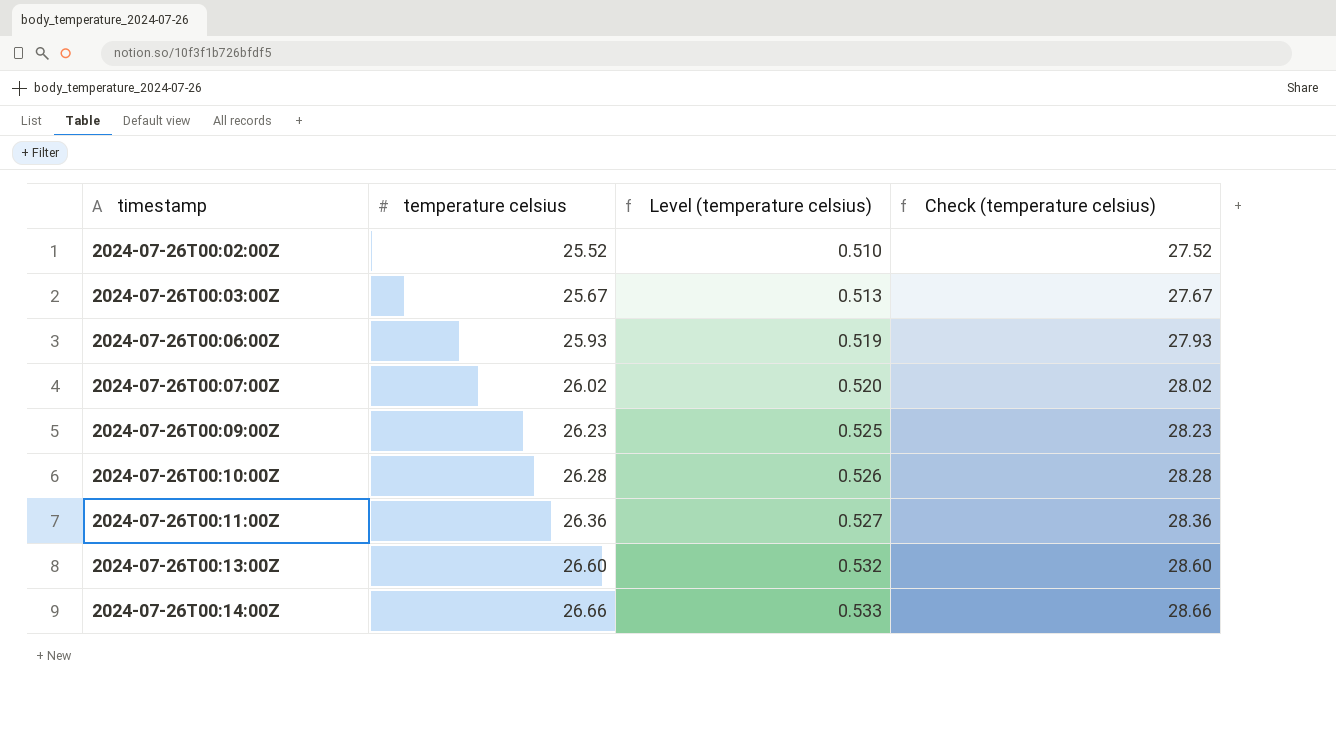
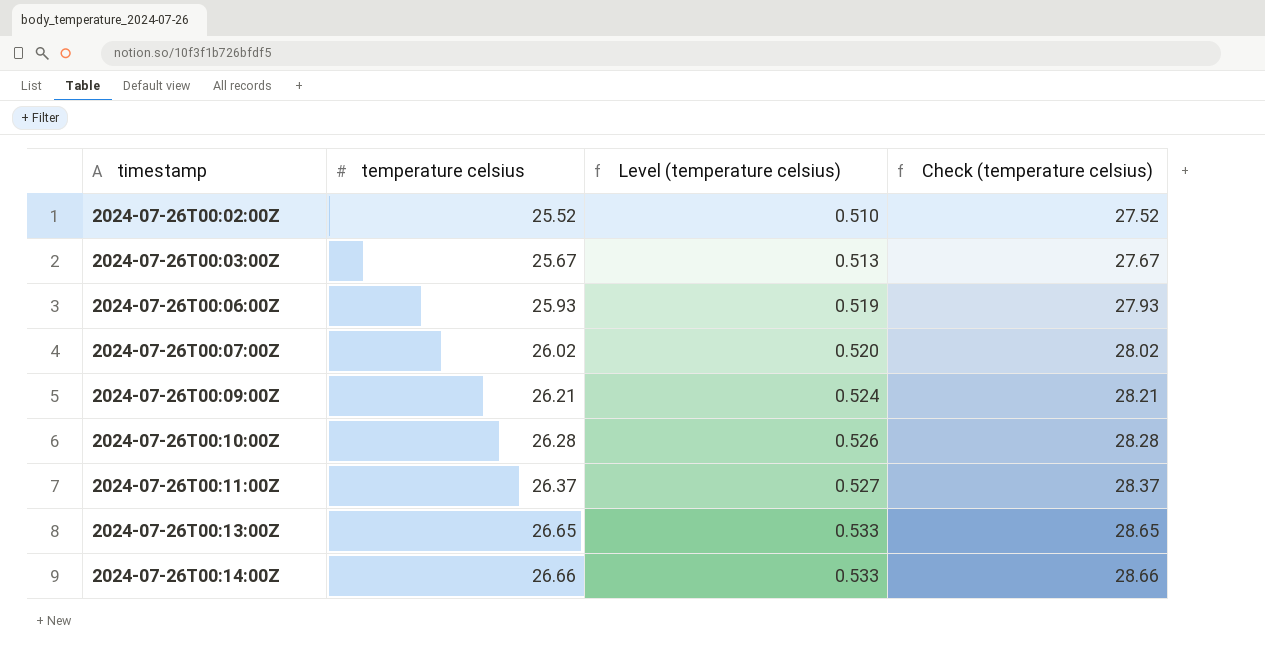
2024-07-26T00:09:00Z | temperature celsius: 26.23 -> 26.21
2024-07-26T00:09:00Z | Level (temperature celsius): 0.525 -> 0.524
2024-07-26T00:09:00Z | Check (temperature celsius): 28.23 -> 28.21
2024-07-26T00:11:00Z | temperature celsius: 26.36 -> 26.37
2024-07-26T00:11:00Z | Check (temperature celsius): 28.36 -> 28.37
2024-07-26T00:13:00Z | temperature celsius: 26.60 -> 26.65
2024-07-26T00:13:00Z | Level (temperature celsius): 0.532 -> 0.533
2024-07-26T00:13:00Z | Check (temperature celsius): 28.60 -> 28.65

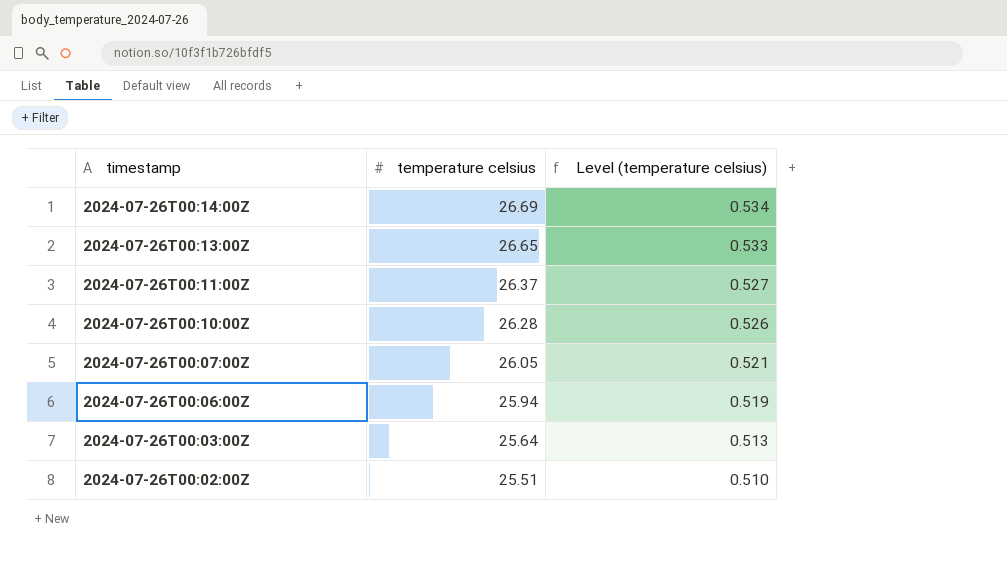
row order: timestamp ascending -> timestamp descending
column Check (temperature celsius) | formula: [temperature celsius] + 2 -> none
row 2024-07-26T00:09:00Z: 26.21 | 0.524 | 28.21 -> none
2024-07-26T00:14:00Z | temperature celsius: 26.66 -> 26.69
2024-07-26T00:14:00Z | Level (temperature celsius): 0.533 -> 0.534
2024-07-26T00:07:00Z | temperature celsius: 26.02 -> 26.05
2024-07-26T00:07:00Z | Level (temperature celsius): 0.520 -> 0.521
2024-07-26T00:06:00Z | temperature celsius: 25.93 -> 25.94
2024-07-26T00:03:00Z | temperature celsius: 25.67 -> 25.64
2024-07-26T00:02:00Z | temperature celsius: 25.52 -> 25.51

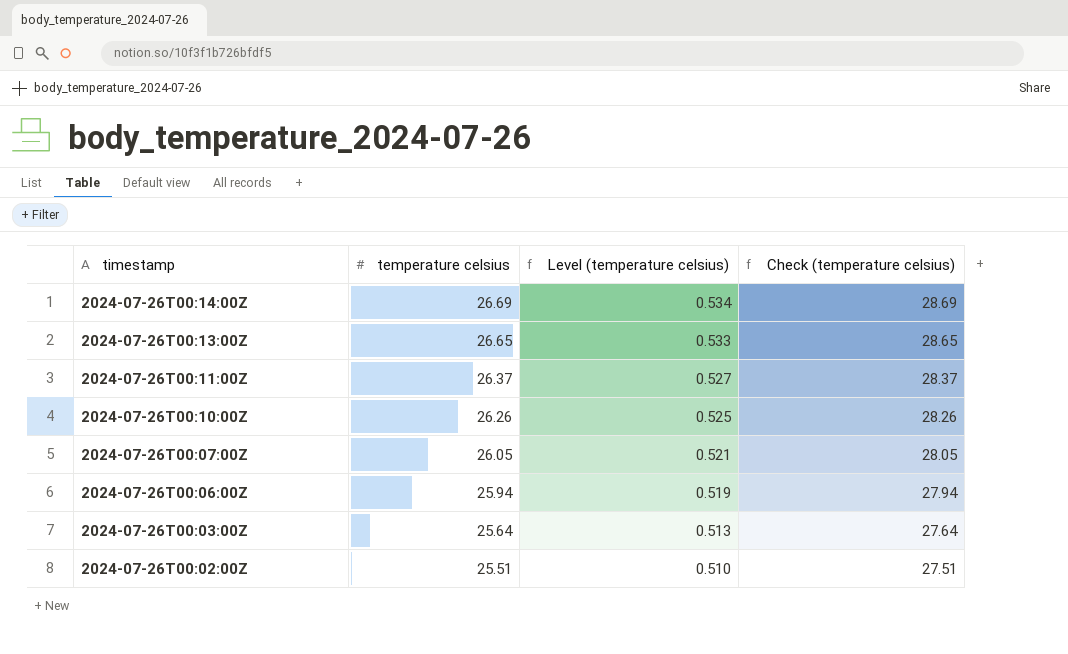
column Check (temperature celsius) | formula: none -> [temperature celsius] + 2
2024-07-26T00:10:00Z | temperature celsius: 26.28 -> 26.26
2024-07-26T00:10:00Z | Level (temperature celsius): 0.526 -> 0.525

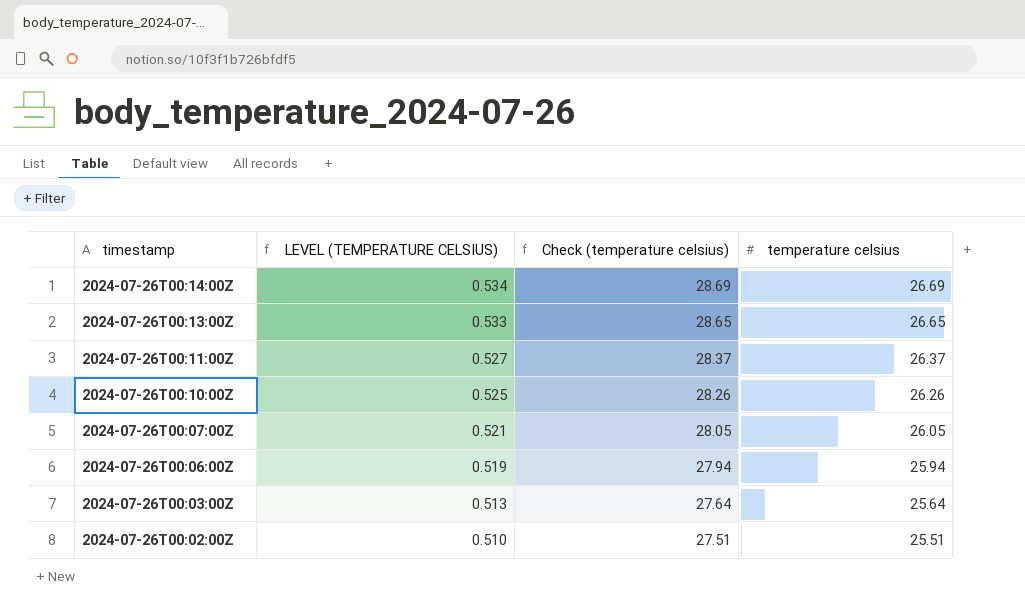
column name: Level (temperature celsius) -> LEVEL (TEMPERATURE CELSIUS)
column temperature celsius | position: 2 -> 4

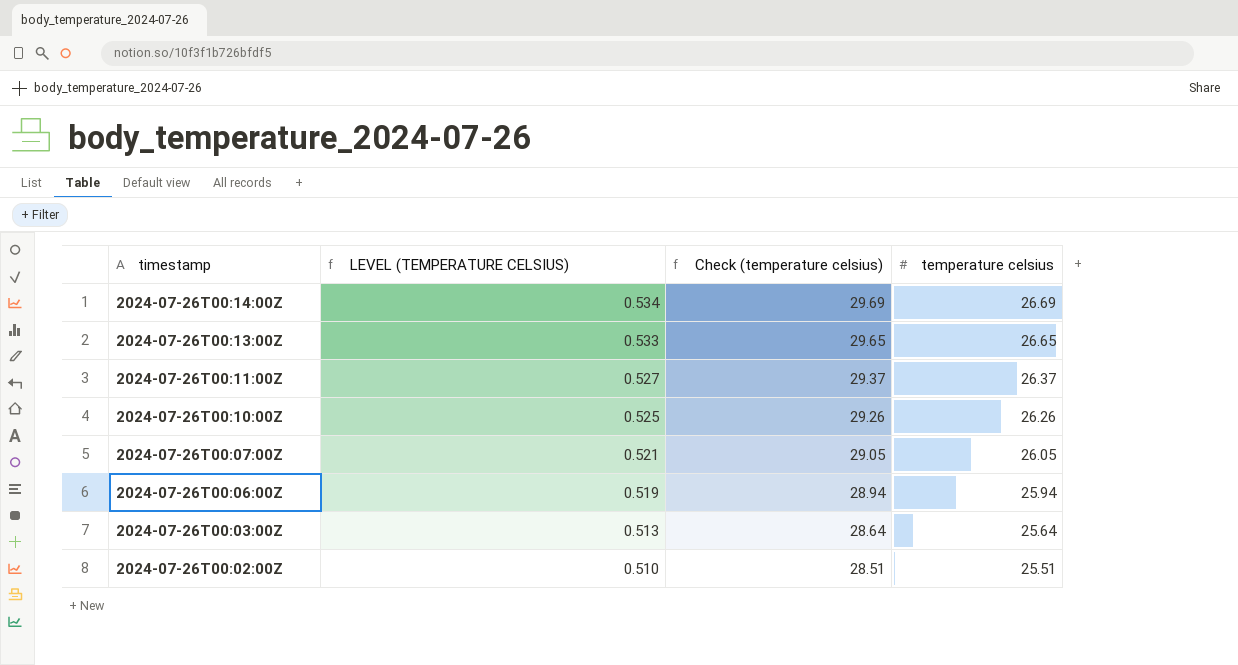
column Check (temperature celsius) | formula: [temperature celsius] + 2 -> [temperature celsius] + 3

